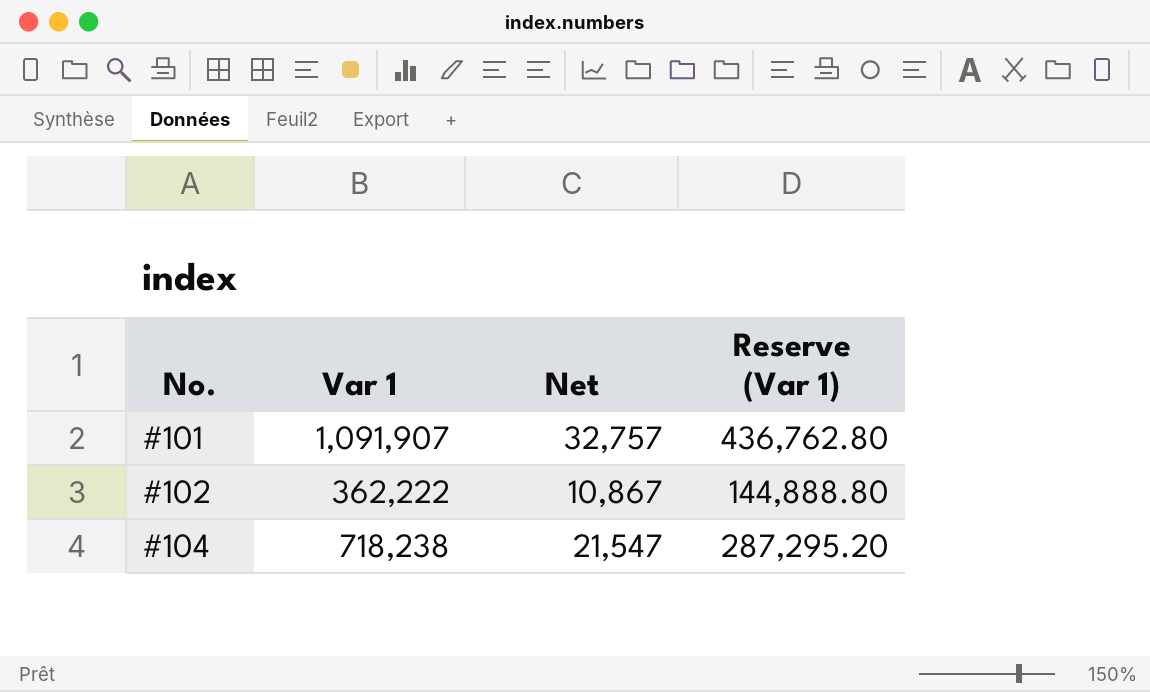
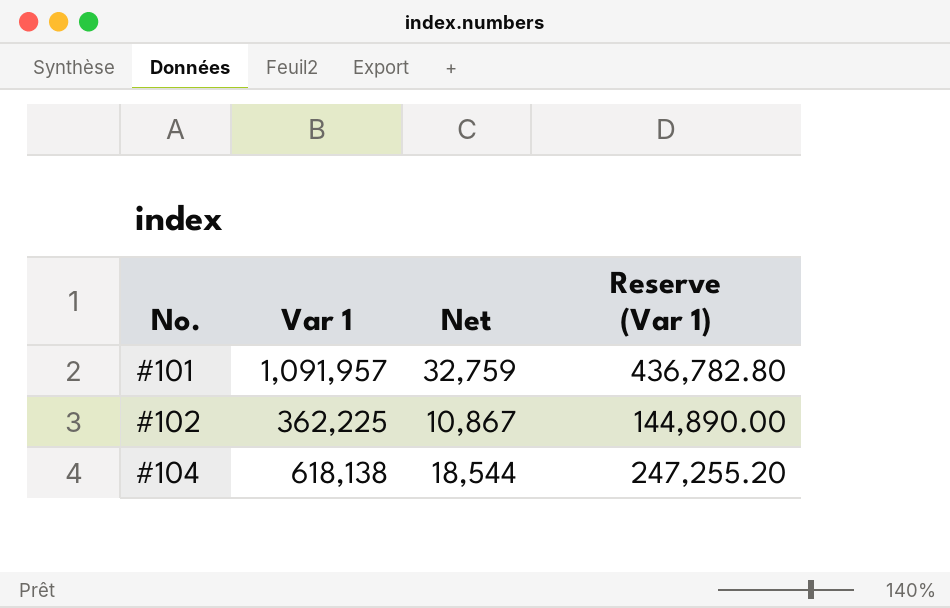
#101 | Var 1: 1,091,907 -> 1,091,957
#101 | Net: 32,757 -> 32,759
#101 | Reserve (Var 1): 436,762.80 -> 436,782.80
#102 | Var 1: 362,222 -> 362,225
#102 | Reserve (Var 1): 144,888.80 -> 144,890.00
#104 | Var 1: 718,238 -> 618,138
#104 | Net: 21,547 -> 18,544
#104 | Reserve (Var 1): 287,295.20 -> 247,255.20

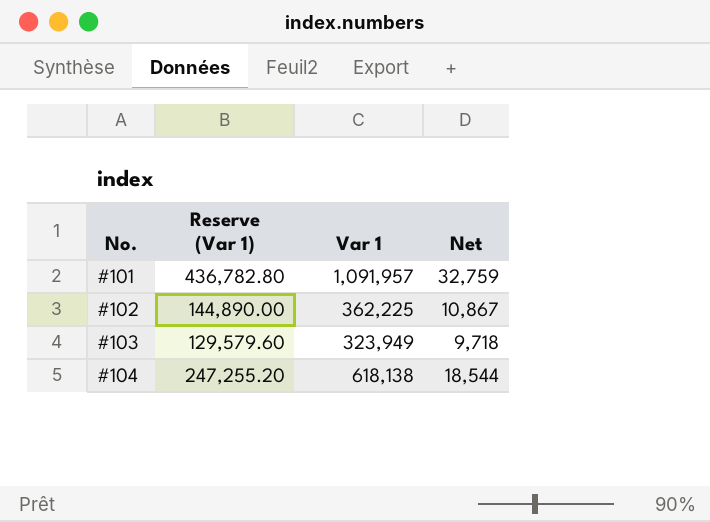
column Reserve (Var 1) | position: 4 -> 2
row #103: none -> 129,579.60 | 323,949 | 9,718

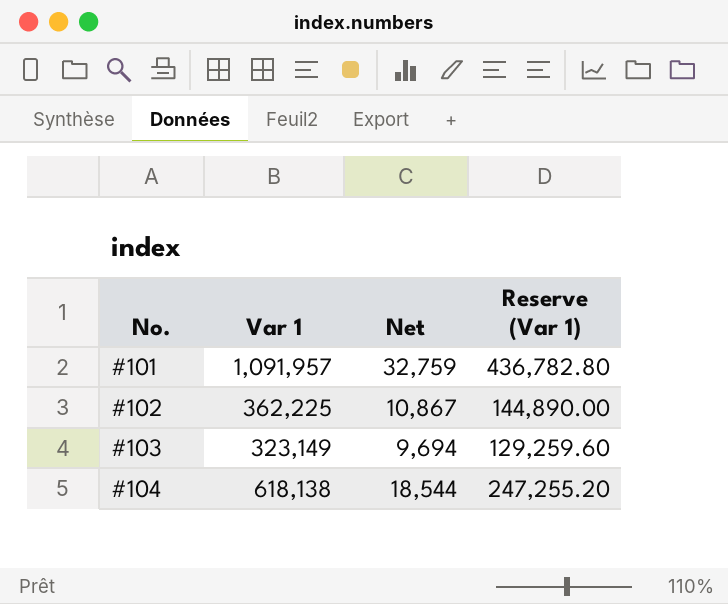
column Reserve (Var 1) | position: 2 -> 4
#103 | Var 1: 323,949 -> 323,149
#103 | Net: 9,718 -> 9,694
#103 | Reserve (Var 1): 129,579.60 -> 129,259.60

